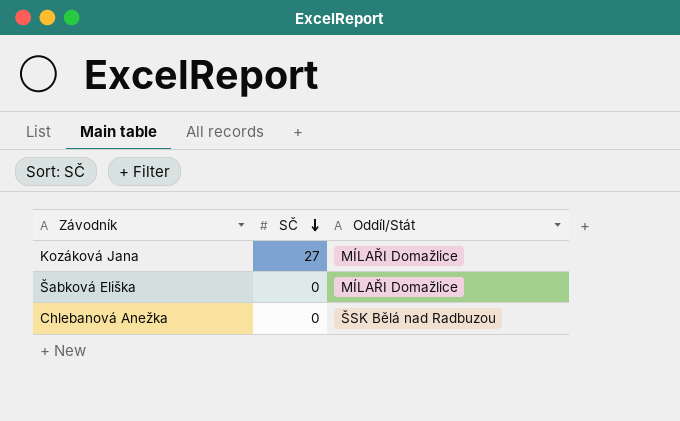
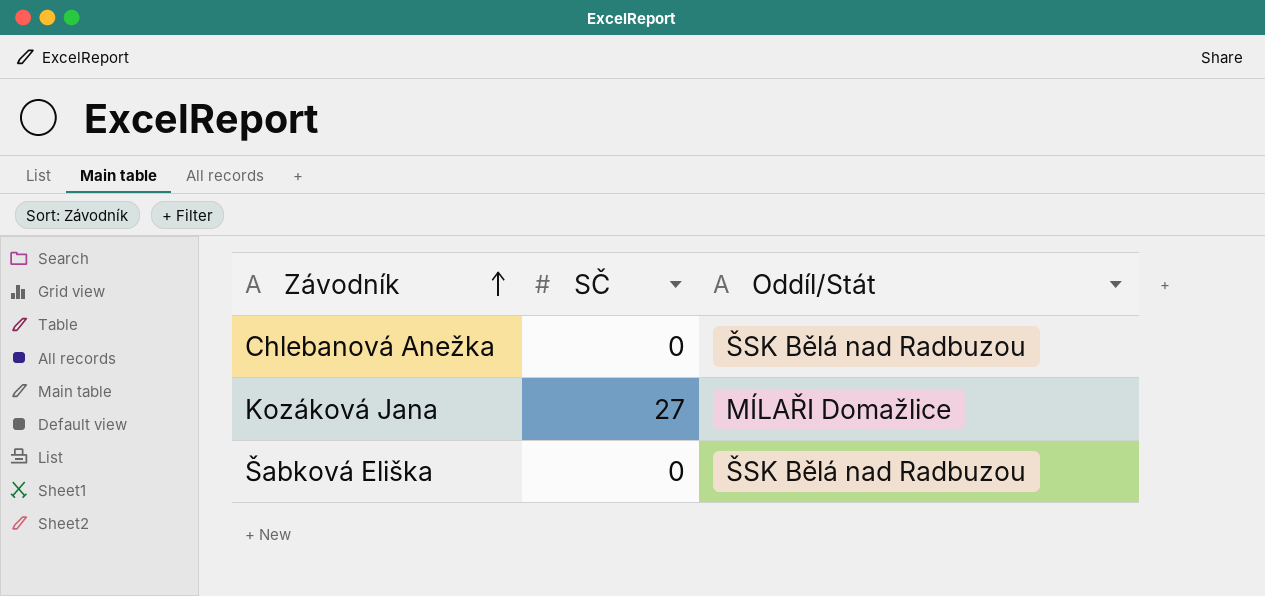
row order: SČ descending -> Závodník ascending
Šabková Eliška | Oddíl/Stát: MÍLAŘI Domažlice -> ŠSK Bělá nad Radbuzou

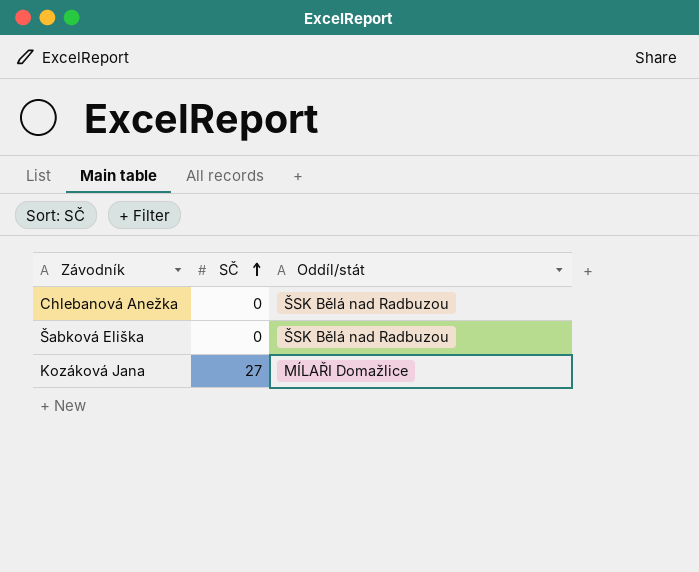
row order: Závodník ascending -> SČ ascending
column name: Oddíl/Stát -> Oddíl/stát

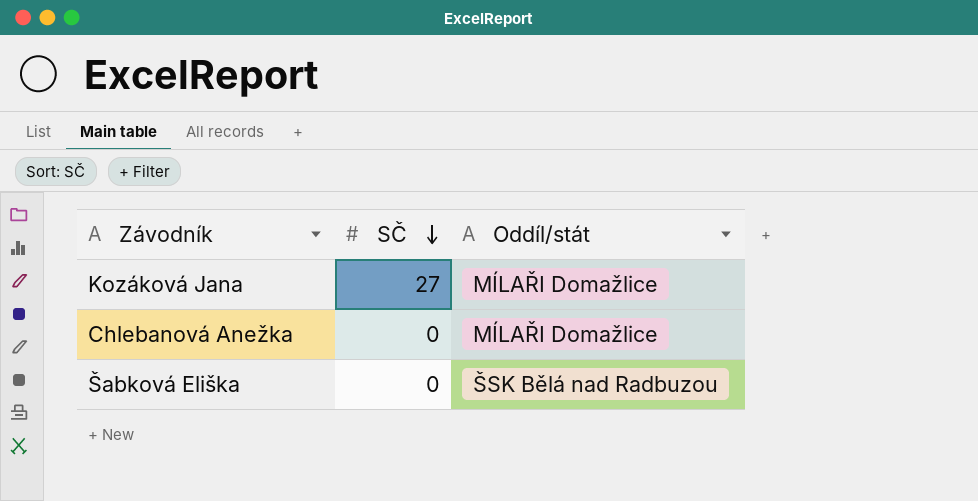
row order: SČ ascending -> SČ descending
Chlebanová Anežka | Oddíl/stát: ŠSK Bělá nad Radbuzou -> MÍLAŘI Domažlice

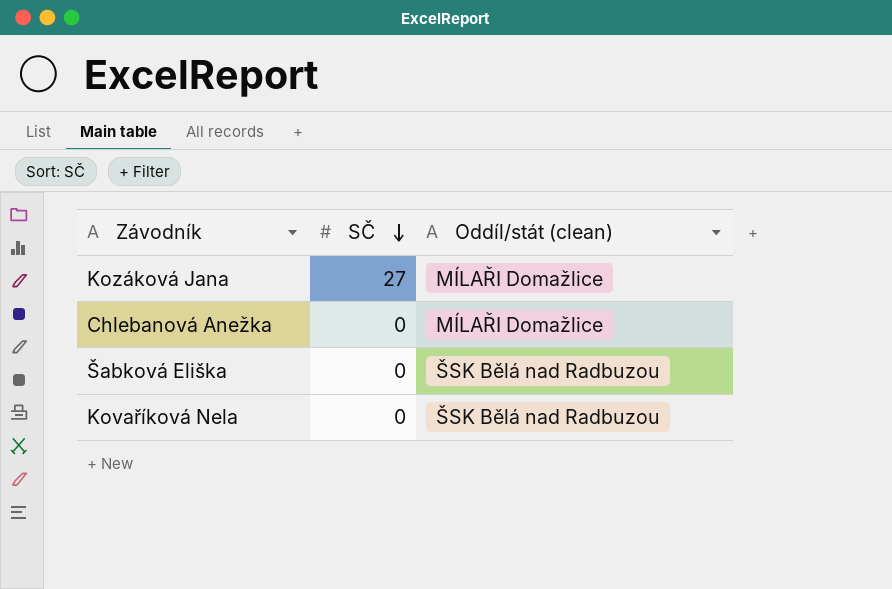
column name: Oddíl/stát -> Oddíl/stát (clean)
row Kovaříková Nela: none -> 0 | ŠSK Bělá nad Radbuzou

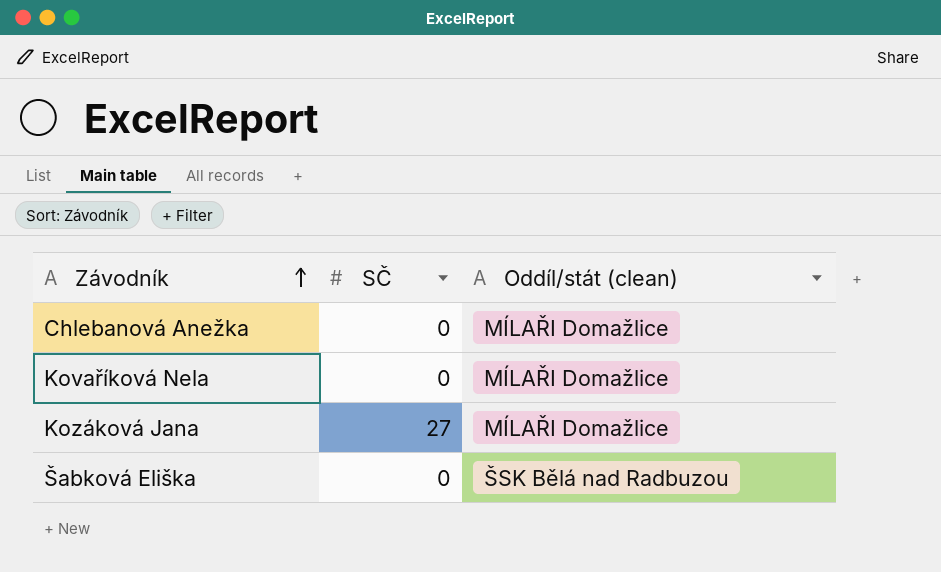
row order: SČ descending -> Závodník ascending
Kovaříková Nela | Oddíl/stát (clean): ŠSK Bělá nad Radbuzou -> MÍLAŘI Domažlice

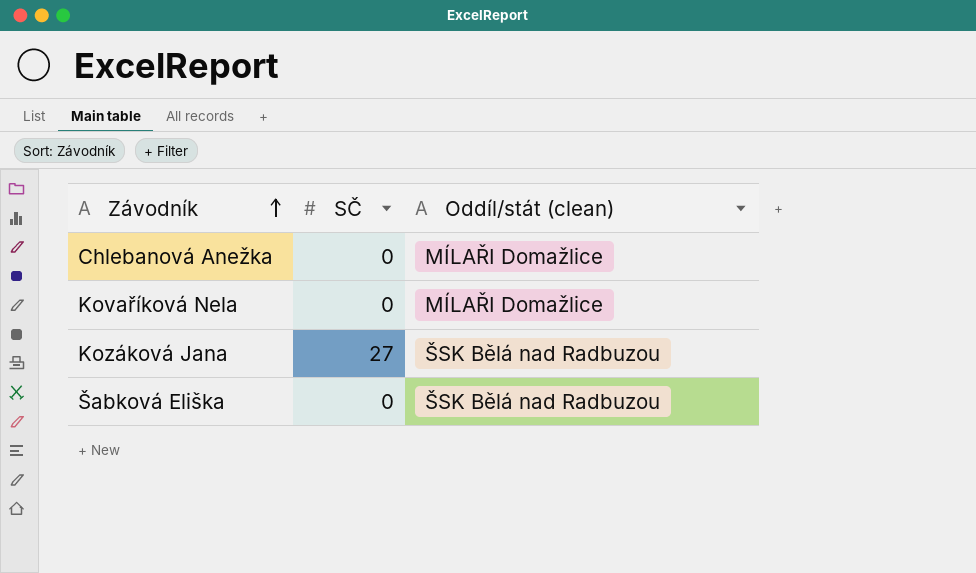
Kozáková Jana | Oddíl/stát (clean): MÍLAŘI Domažlice -> ŠSK Bělá nad Radbuzou

